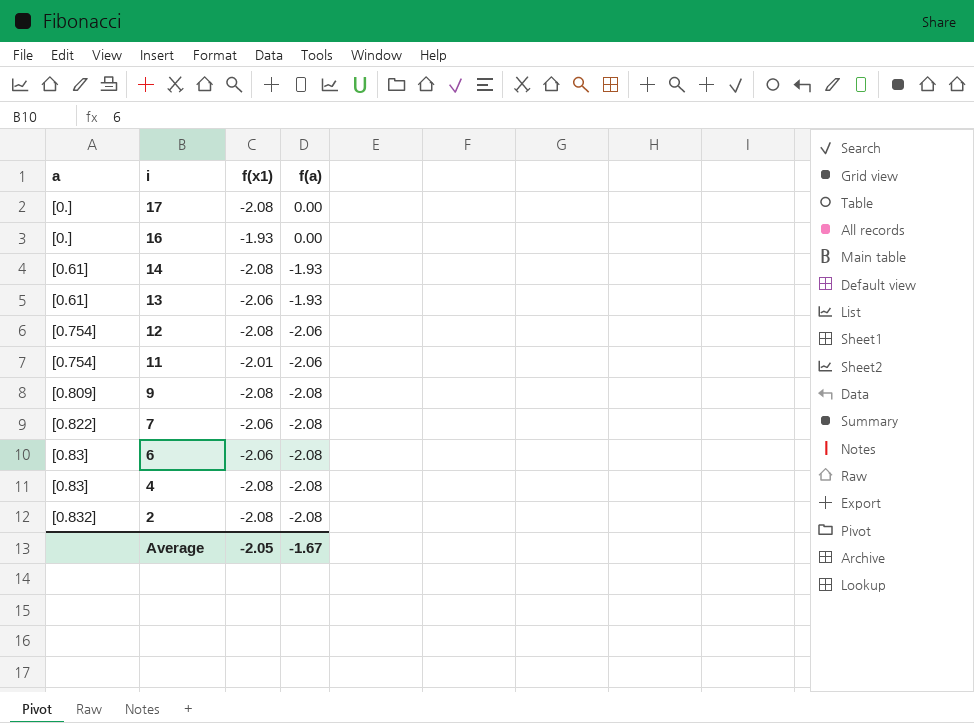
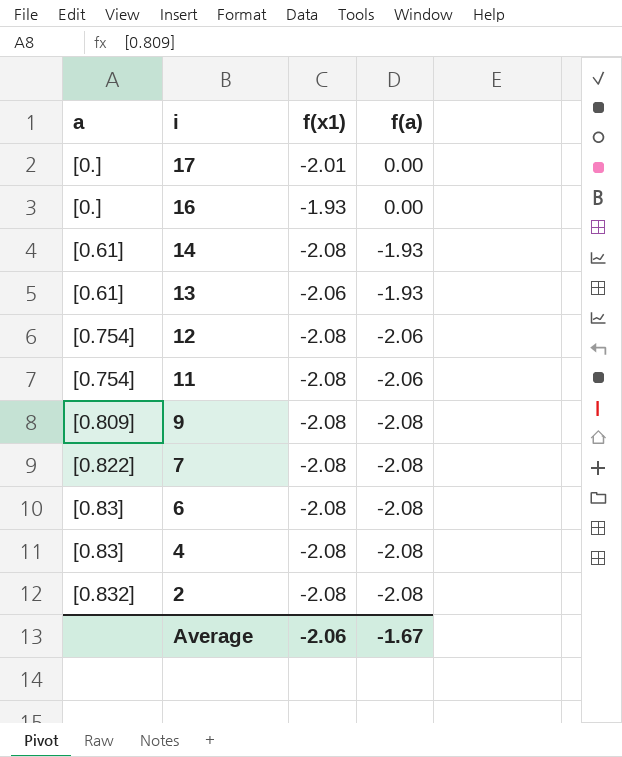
17 | f(x1): -2.08 -> -2.01
11 | f(x1): -2.01 -> -2.08
7 | f(x1): -2.06 -> -2.08
6 | f(x1): -2.06 -> -2.08
Average | f(x1): -2.05 -> -2.06

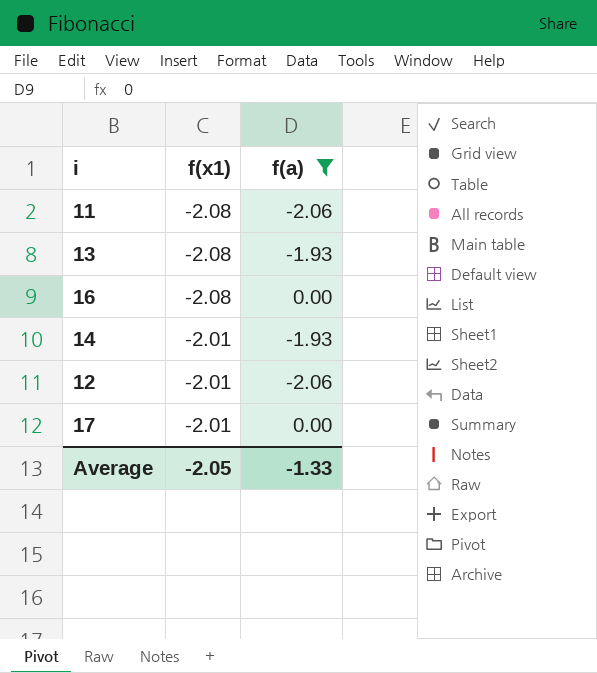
filter: none -> f(a) != -2.08
row order: i descending -> f(x1) ascending
column a | position: 1 -> none
13 | f(x1): -2.06 -> -2.08
16 | f(x1): -1.93 -> -2.08
14 | f(x1): -2.08 -> -2.01
12 | f(x1): -2.08 -> -2.01
Average | f(x1): -2.06 -> -2.05
Average | f(a): -1.67 -> -1.33

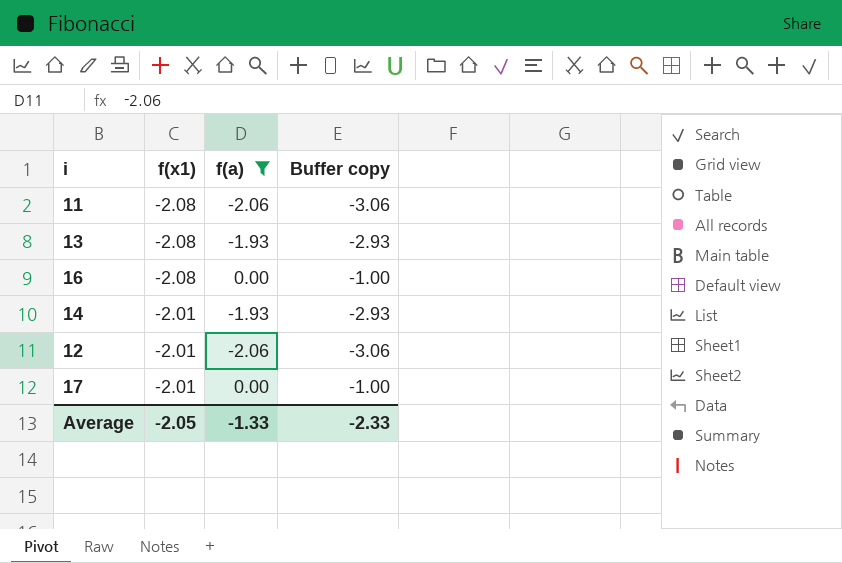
column Buffer copy | formula: none -> [f(a)] - 1

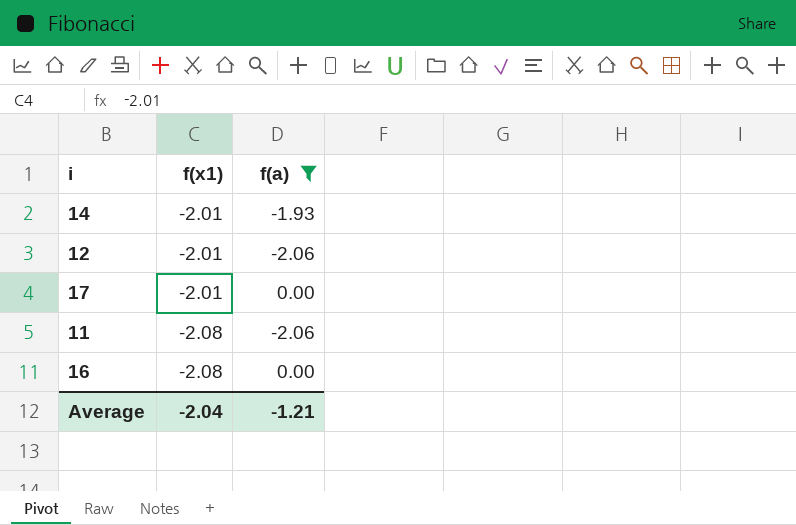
row order: f(x1) ascending -> f(x1) descending
column Buffer copy | formula: [f(a)] - 1 -> none
row 13: -2.08 | -1.93 | -2.93 -> none
Average | f(x1): -2.05 -> -2.04
Average | f(a): -1.33 -> -1.21

